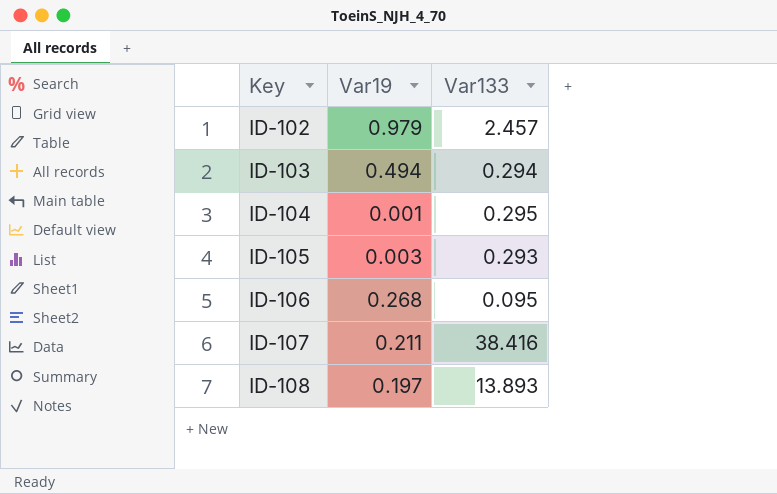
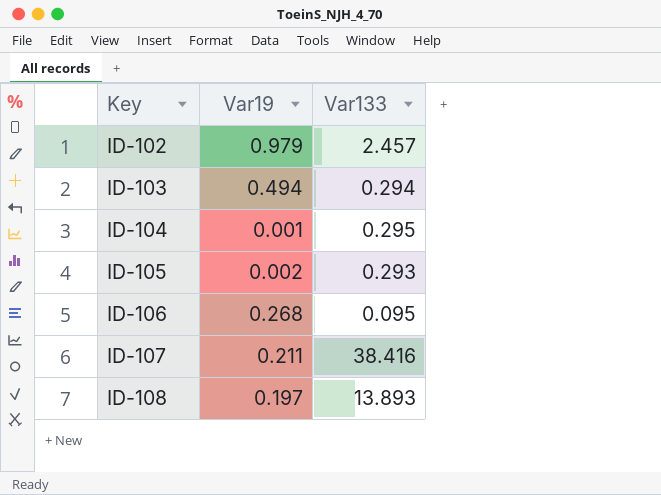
ID-105 | Var19: 0.003 -> 0.002

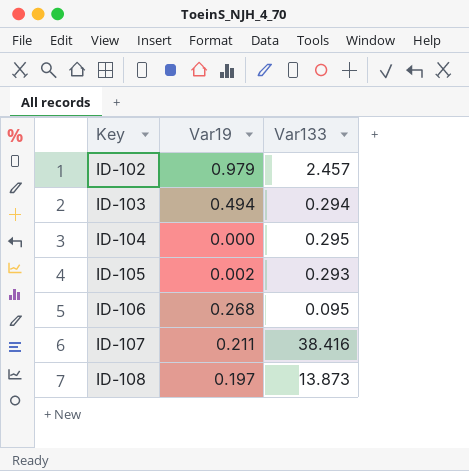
ID-104 | Var19: 0.001 -> 0.000
ID-108 | Var133: 13.893 -> 13.873

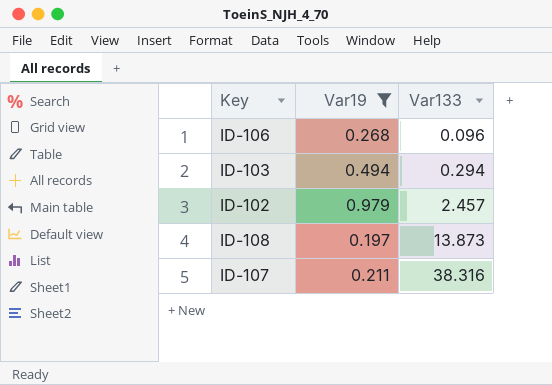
filter: none -> Var19 >= 0.197
row order: Key ascending -> Var133 ascending
ID-106 | Var133: 0.095 -> 0.096
ID-107 | Var133: 38.416 -> 38.316

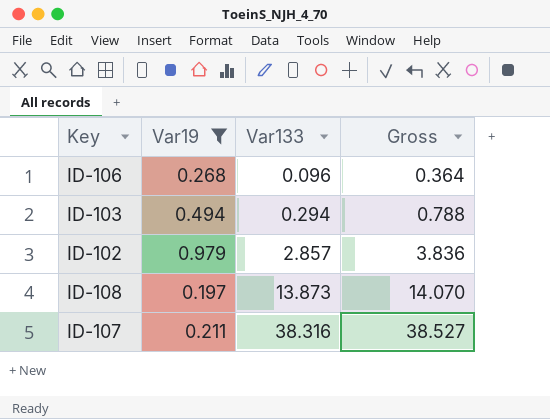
column Gross | formula: none -> [Var19] + [Var133]
ID-102 | Var133: 2.457 -> 2.857

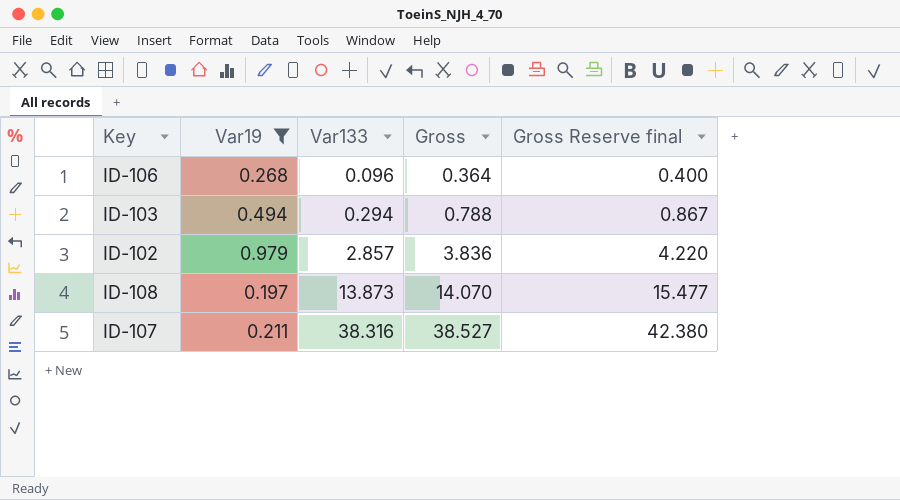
column Gross Reserve final | formula: none -> [Gross] * 1.1

